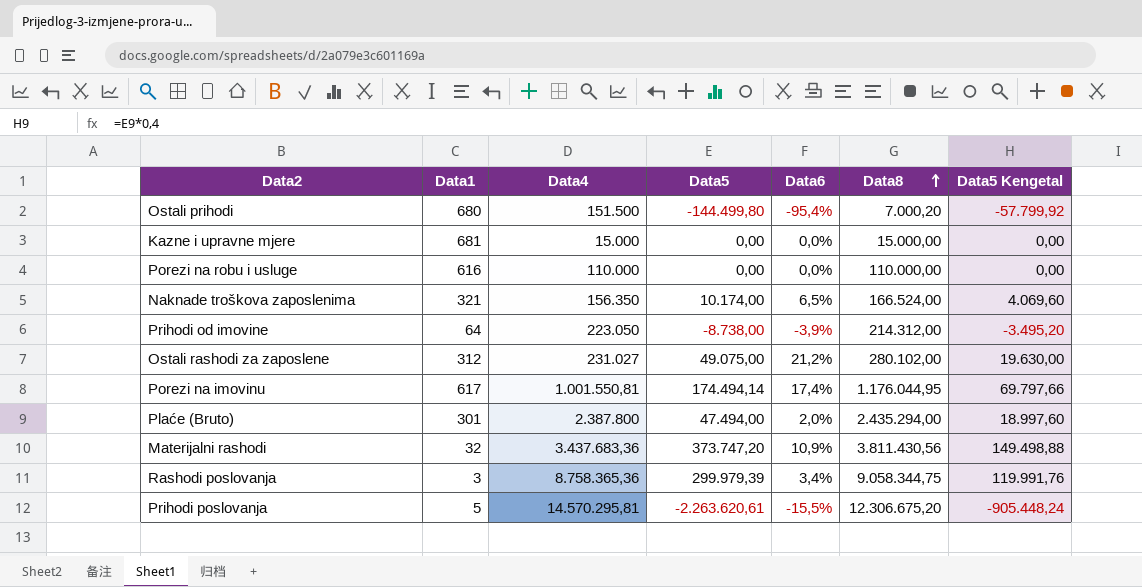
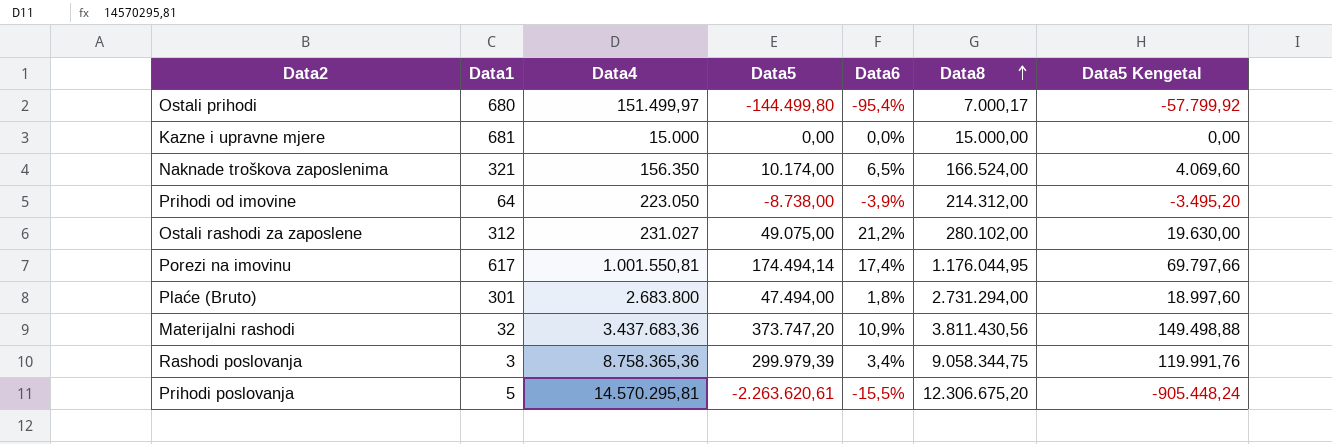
row Porezi na robu i usluge: 616 | 110.000 | 0,00 | 0,0% | 110.000,00 | 0,00 -> none
Ostali prihodi | Data4: 151.500 -> 151.499,97
Ostali prihodi | Data8: 7.000,20 -> 7.000,17
Plaće (Bruto) | Data4: 2.387.800 -> 2.683.800
Plaće (Bruto) | Data6: 2,0% -> 1,8%
Plaće (Bruto) | Data8: 2.435.294,00 -> 2.731.294,00

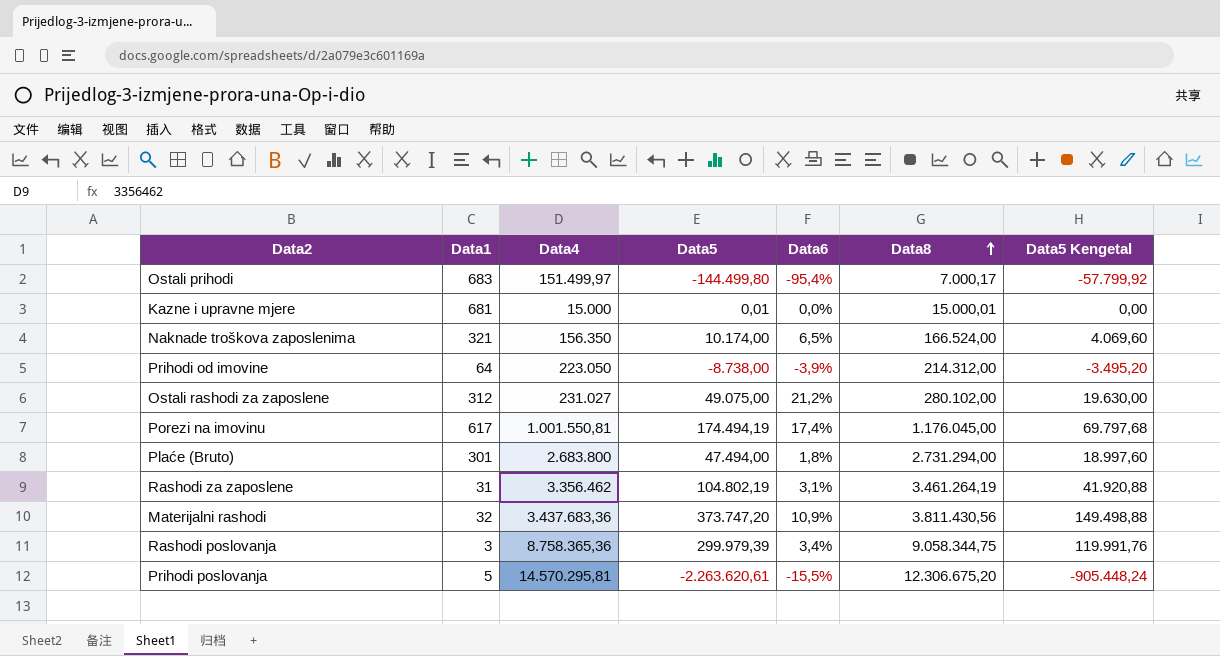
Ostali prihodi | Data1: 680 -> 683
Kazne i upravne mjere | Data5: 0,00 -> 0,01
Kazne i upravne mjere | Data8: 15.000,00 -> 15.000,01
Porezi na imovinu | Data5: 174.494,14 -> 174.494,19
Porezi na imovinu | Data8: 1.176.044,95 -> 1.176.045,00
Porezi na imovinu | Data5 Kengetal: 69.797,66 -> 69.797,68
row Rashodi za zaposlene: none -> 31 | 3.356.462 | 104.802,19 | 3,1% | 3.461.264,19 | 41.920,88

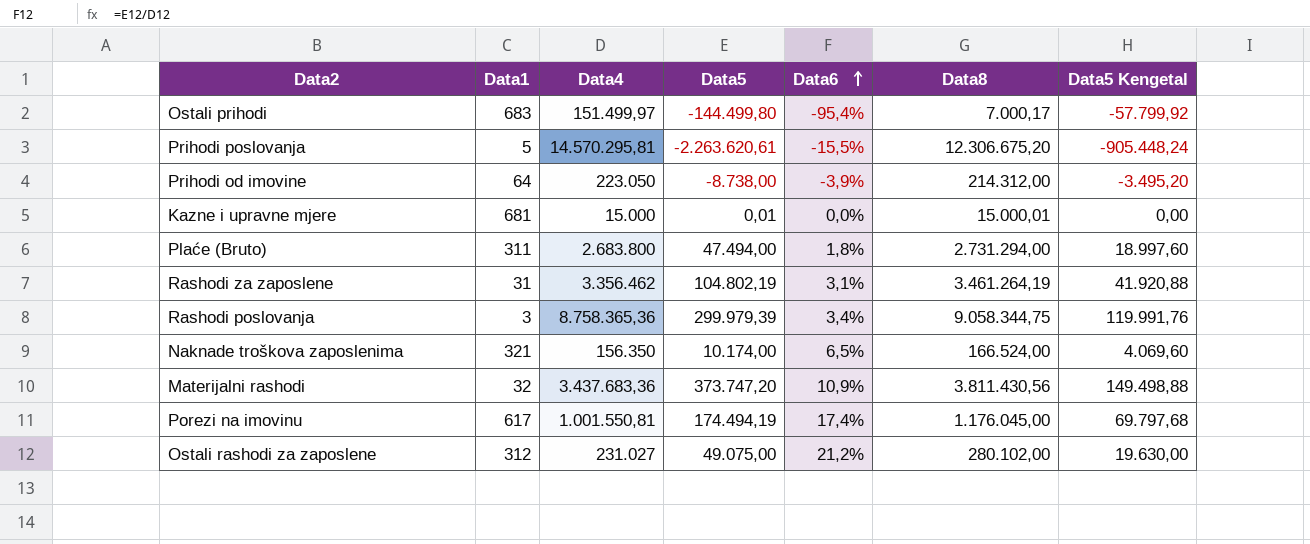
row order: Data8 ascending -> Data6 ascending
Plaće (Bruto) | Data1: 301 -> 311

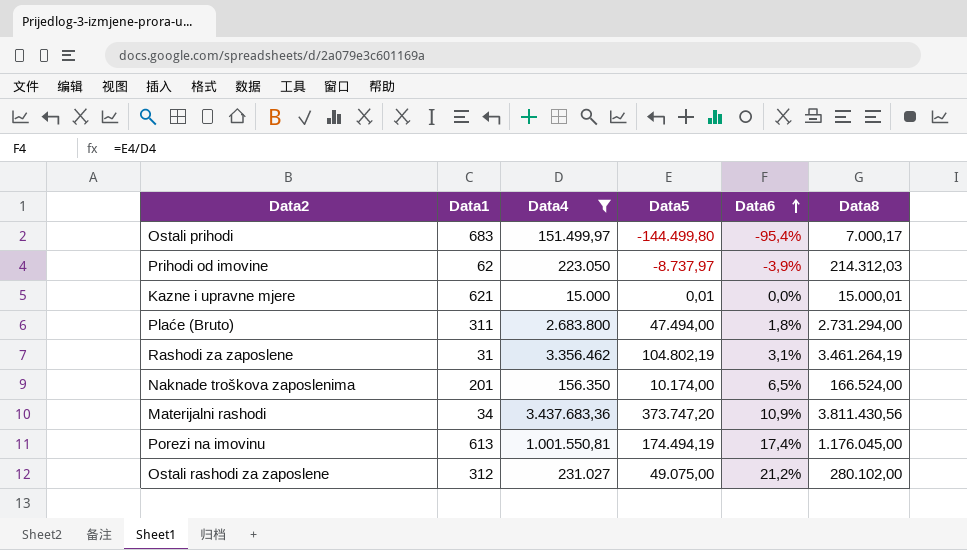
filter: none -> Data4 <= 3.437.683,36
column Data5 Kengetal | formula: [Data5] * 0,4 -> none
Prihodi od imovine | Data1: 64 -> 62
Prihodi od imovine | Data5: -8.738,00 -> -8.737,97
Prihodi od imovine | Data8: 214.312,00 -> 214.312,03
Kazne i upravne mjere | Data1: 681 -> 621
Naknade troškova zaposlenima | Data1: 321 -> 201
Materijalni rashodi | Data1: 32 -> 34
Porezi na imovinu | Data1: 617 -> 613

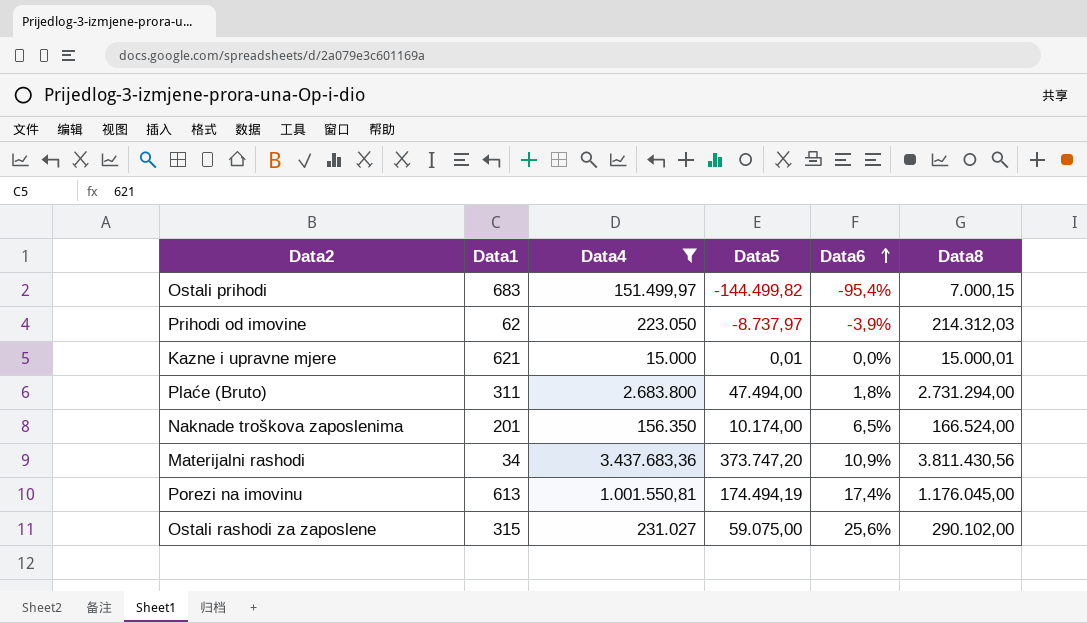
row Rashodi za zaposlene: 31 | 3.356.462 | 104.802,19 | 3,1% | 3.461.264,19 -> none
Ostali prihodi | Data5: -144.499,80 -> -144.499,82
Ostali prihodi | Data8: 7.000,17 -> 7.000,15
Ostali rashodi za zaposlene | Data1: 312 -> 315
Ostali rashodi za zaposlene | Data5: 49.075,00 -> 59.075,00
Ostali rashodi za zaposlene | Data6: 21,2% -> 25,6%
Ostali rashodi za zaposlene | Data8: 280.102,00 -> 290.102,00

